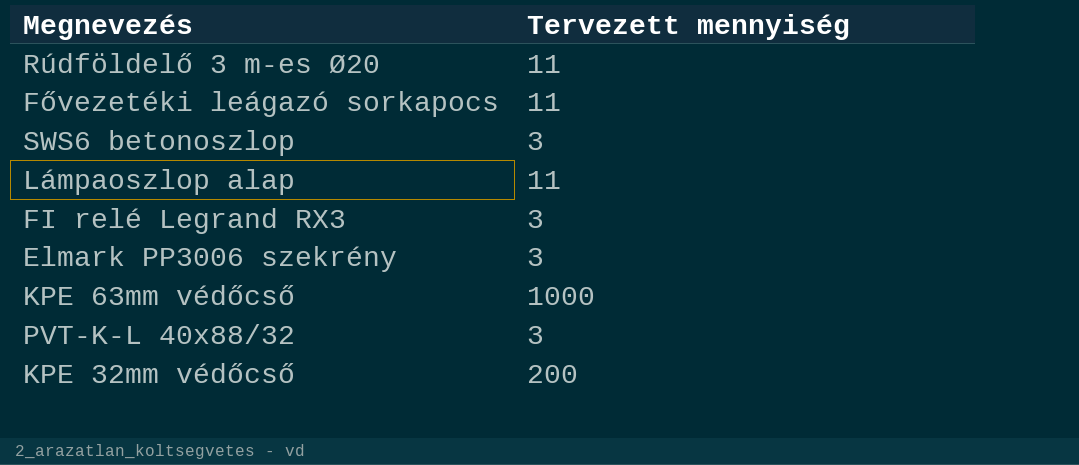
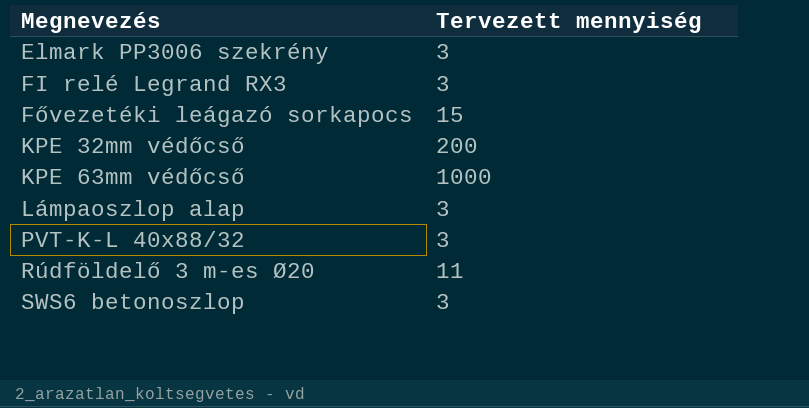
row order: none -> Megnevezés ascending
Fővezetéki leágazó sorkapocs | Tervezett mennyiség: 11 -> 15
Lámpaoszlop alap | Tervezett mennyiség: 11 -> 3

